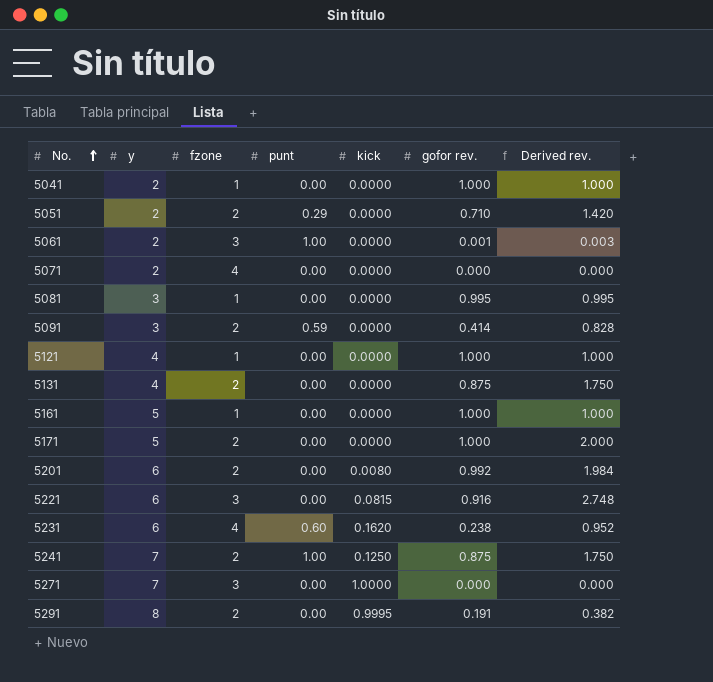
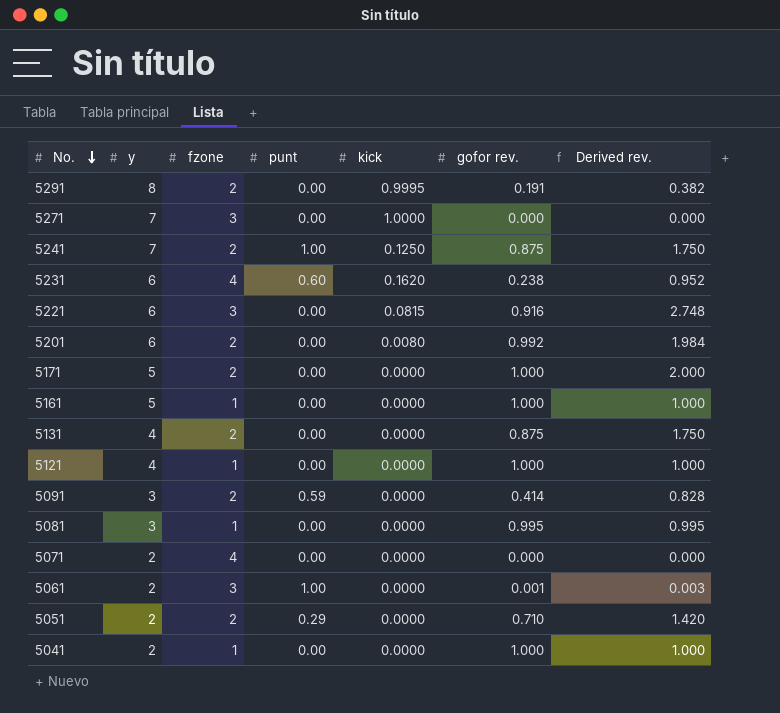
row order: No. ascending -> No. descending

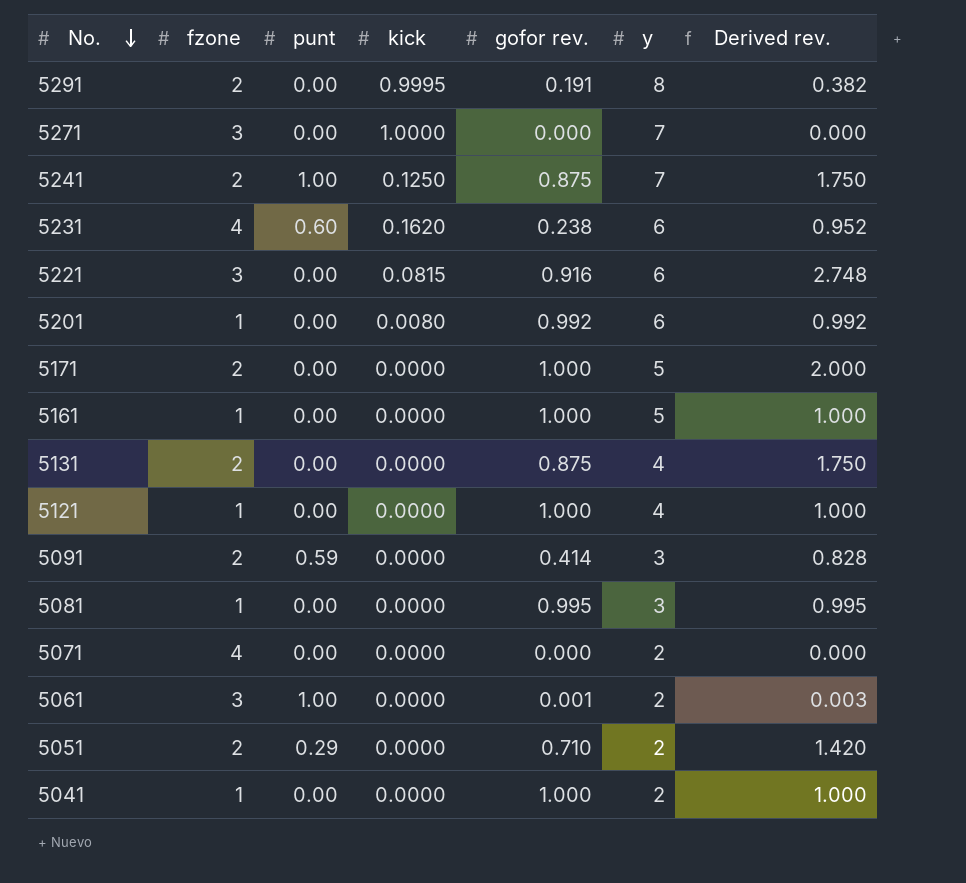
column y | position: 2 -> 6
5201 | fzone: 2 -> 1
5201 | Derived rev.: 1.984 -> 0.992

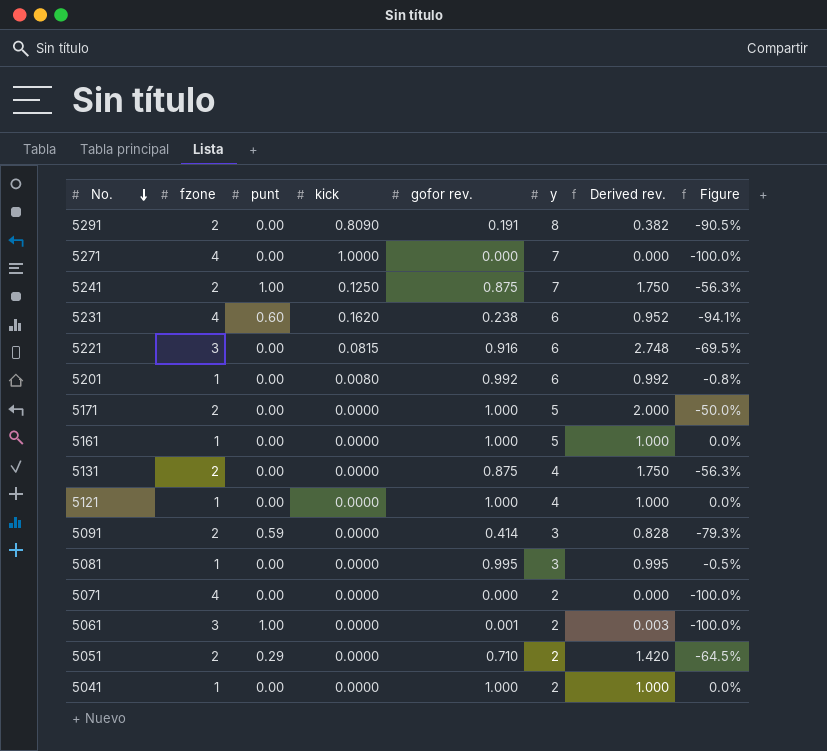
column Figure | formula: none -> ([gofor rev.] - [fzone]) / [fzone]
5291 | kick: 0.9995 -> 0.8090
5271 | fzone: 3 -> 4

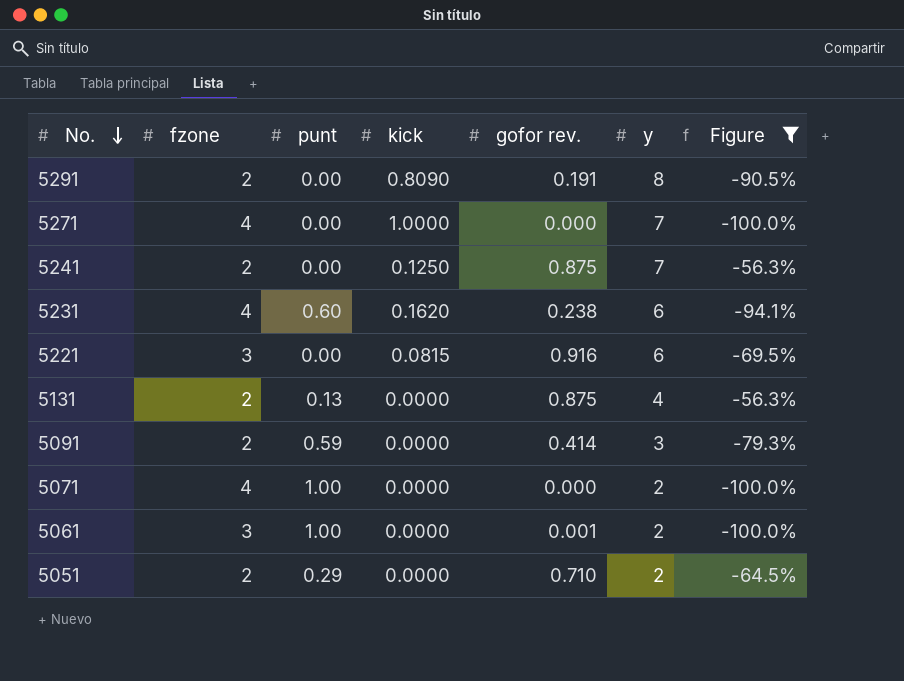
filter: none -> Figure <= -56.3%
column Derived rev. | formula: [fzone] * [gofor rev.] -> none
5241 | punt: 1.00 -> 0.00
5131 | punt: 0.00 -> 0.13
5071 | punt: 0.00 -> 1.00

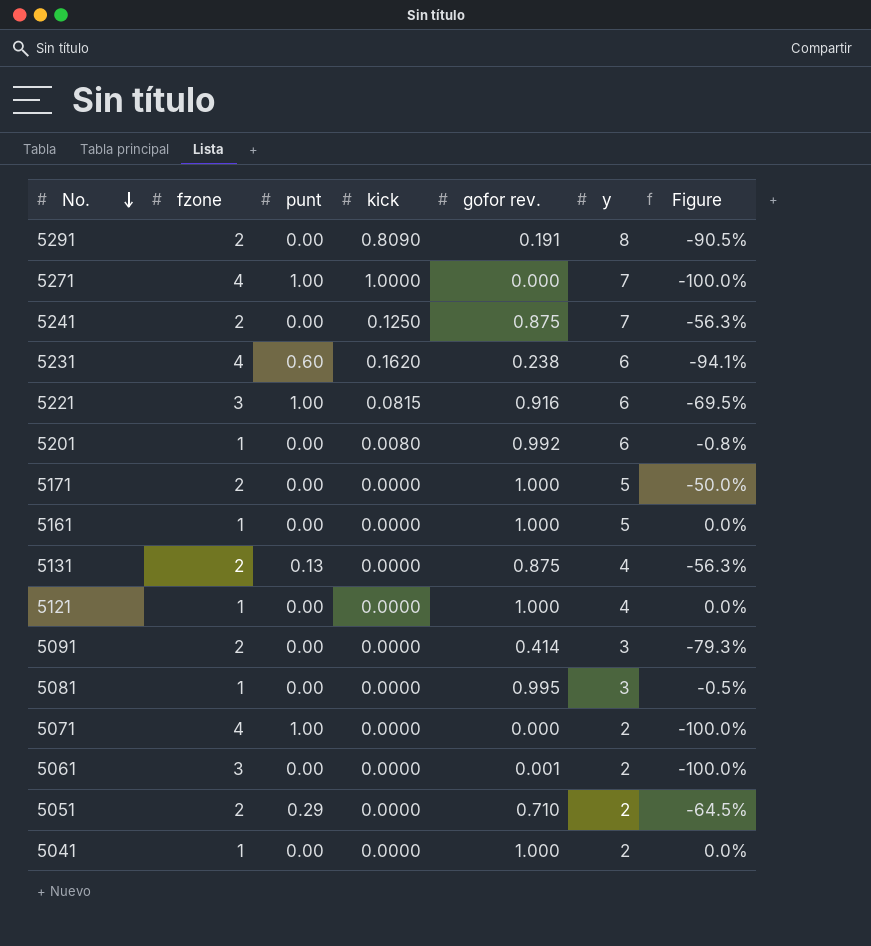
filter: Figure <= -56.3% -> none
5271 | punt: 0.00 -> 1.00
5221 | punt: 0.00 -> 1.00
5091 | punt: 0.59 -> 0.00
5061 | punt: 1.00 -> 0.00

